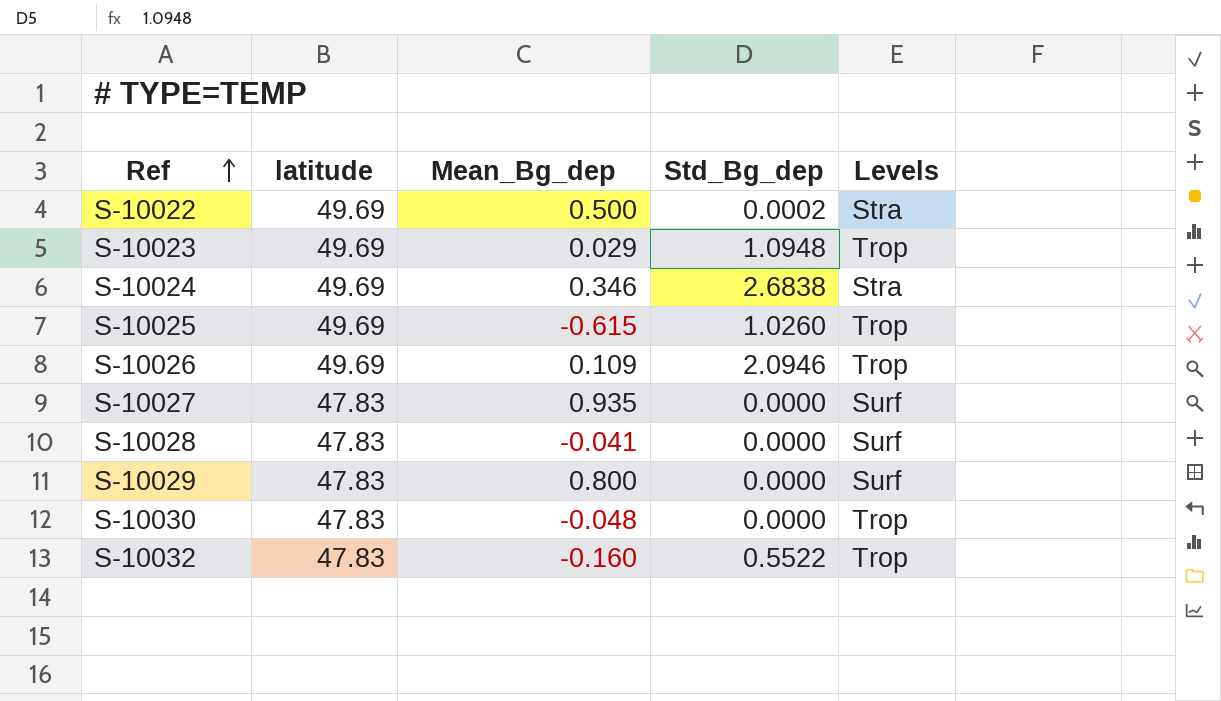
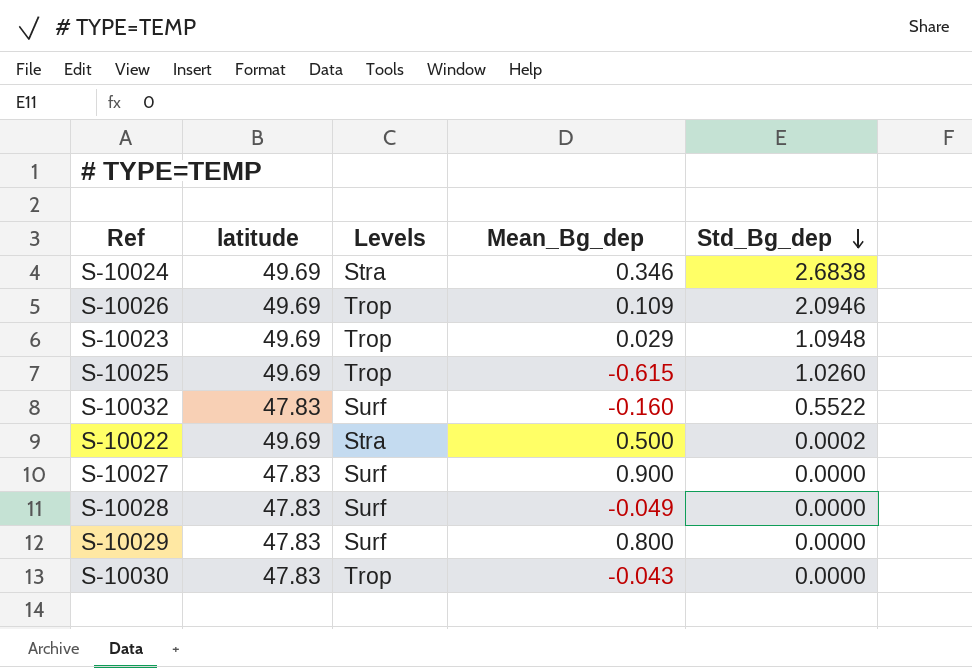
row order: Ref ascending -> Std_Bg_dep descending
column Levels | position: 5 -> 3
S-10032 | Levels: Trop -> Surf
S-10027 | Mean_Bg_dep: 0.935 -> 0.900
S-10028 | Mean_Bg_dep: -0.041 -> -0.049
S-10030 | Mean_Bg_dep: -0.048 -> -0.043

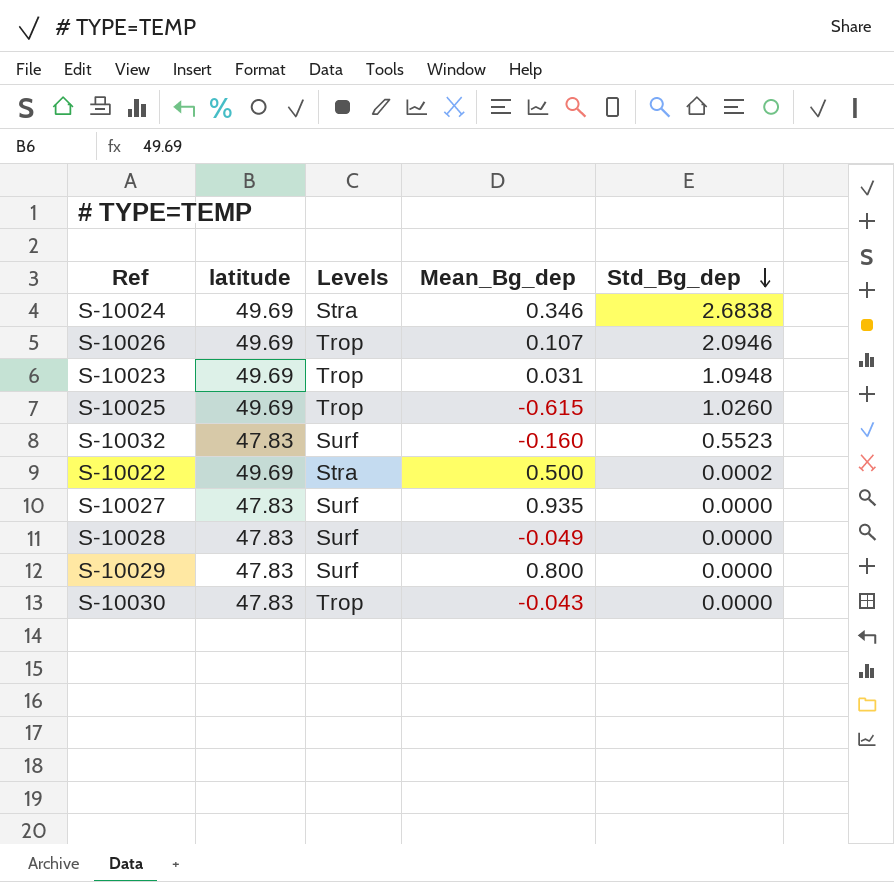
S-10026 | Mean_Bg_dep: 0.109 -> 0.107
S-10023 | Mean_Bg_dep: 0.029 -> 0.031
S-10032 | Std_Bg_dep: 0.5522 -> 0.5523
S-10027 | Mean_Bg_dep: 0.900 -> 0.935

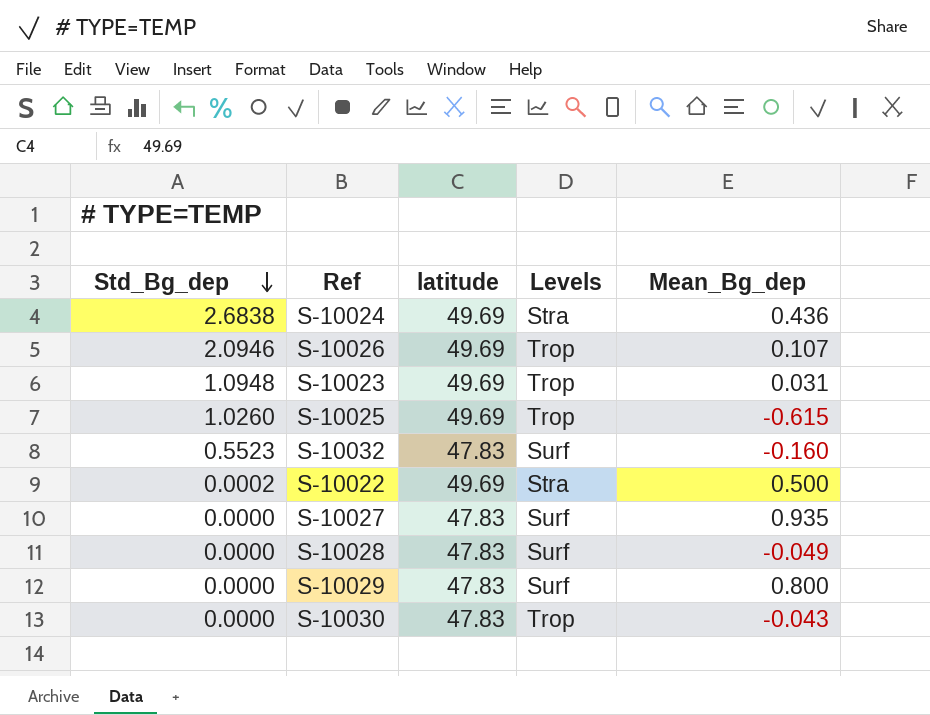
column Std_Bg_dep | position: 5 -> 1
S-10024 | Mean_Bg_dep: 0.346 -> 0.436

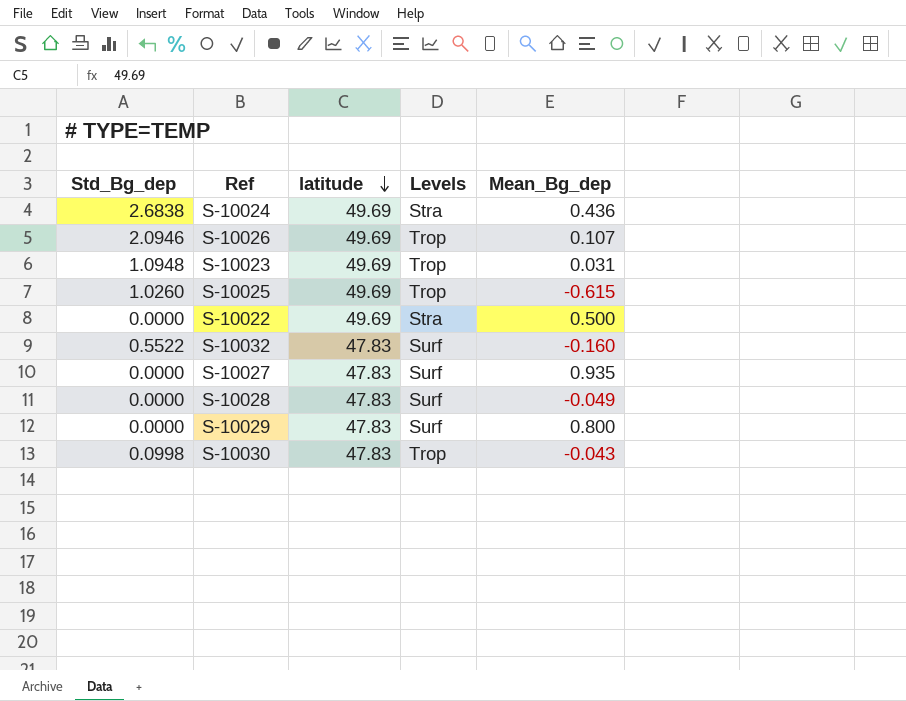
row order: Std_Bg_dep descending -> latitude descending
S-10022 | Std_Bg_dep: 0.0002 -> 0.0000
S-10032 | Std_Bg_dep: 0.5523 -> 0.5522
S-10030 | Std_Bg_dep: 0.0000 -> 0.0998

